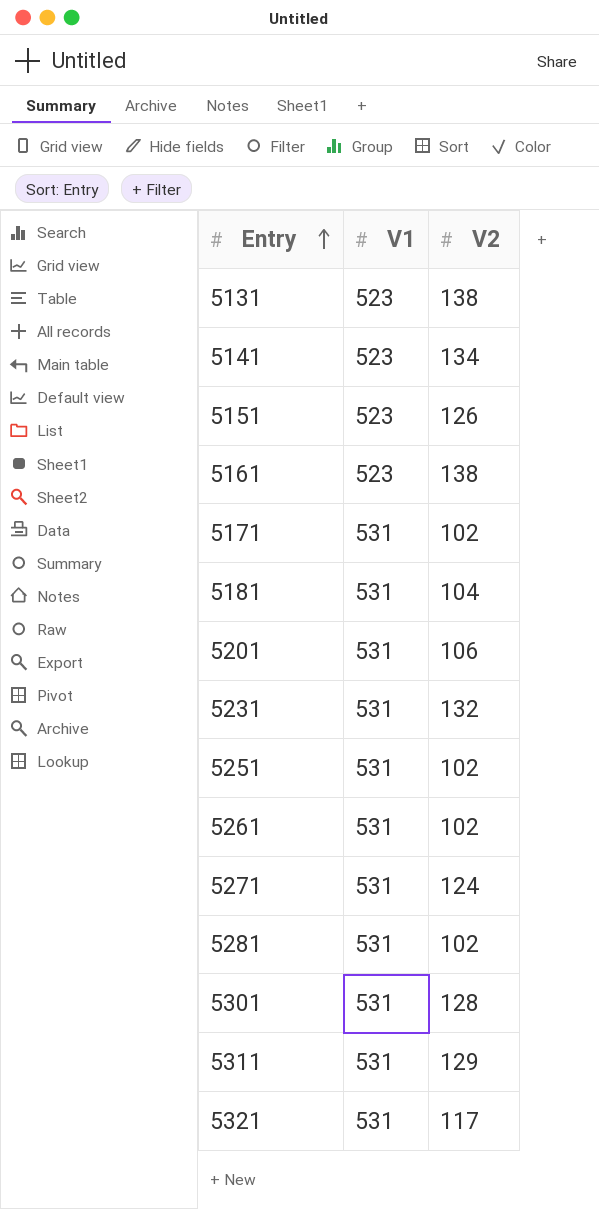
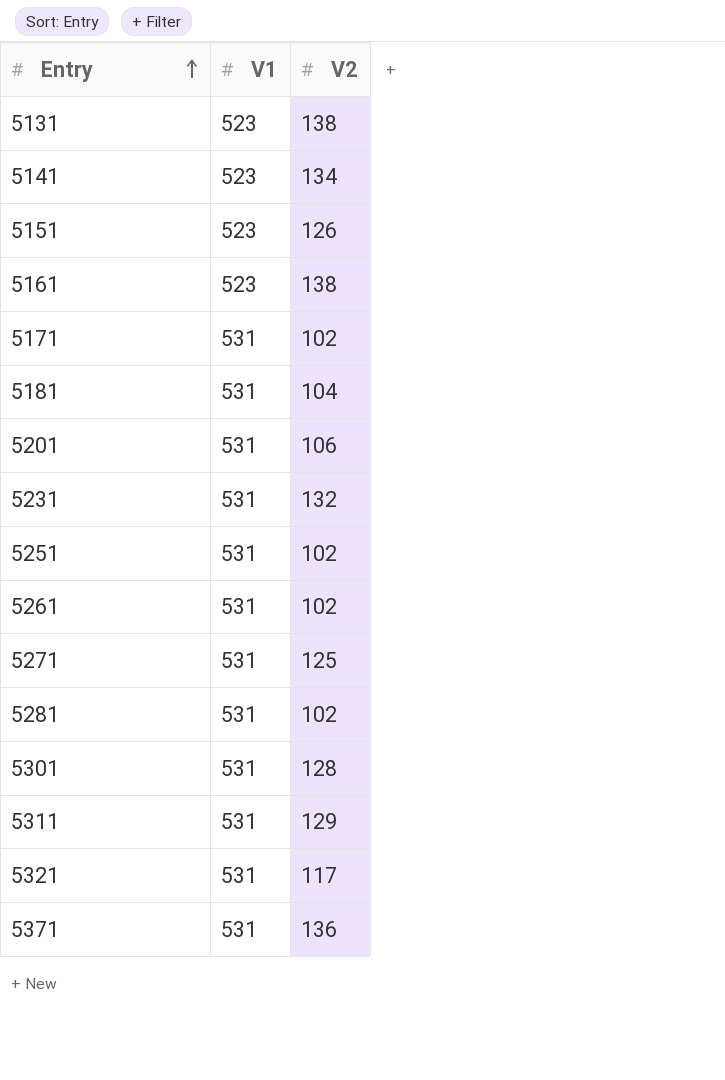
5271 | V2: 124 -> 125
row 5371: none -> 531 | 136

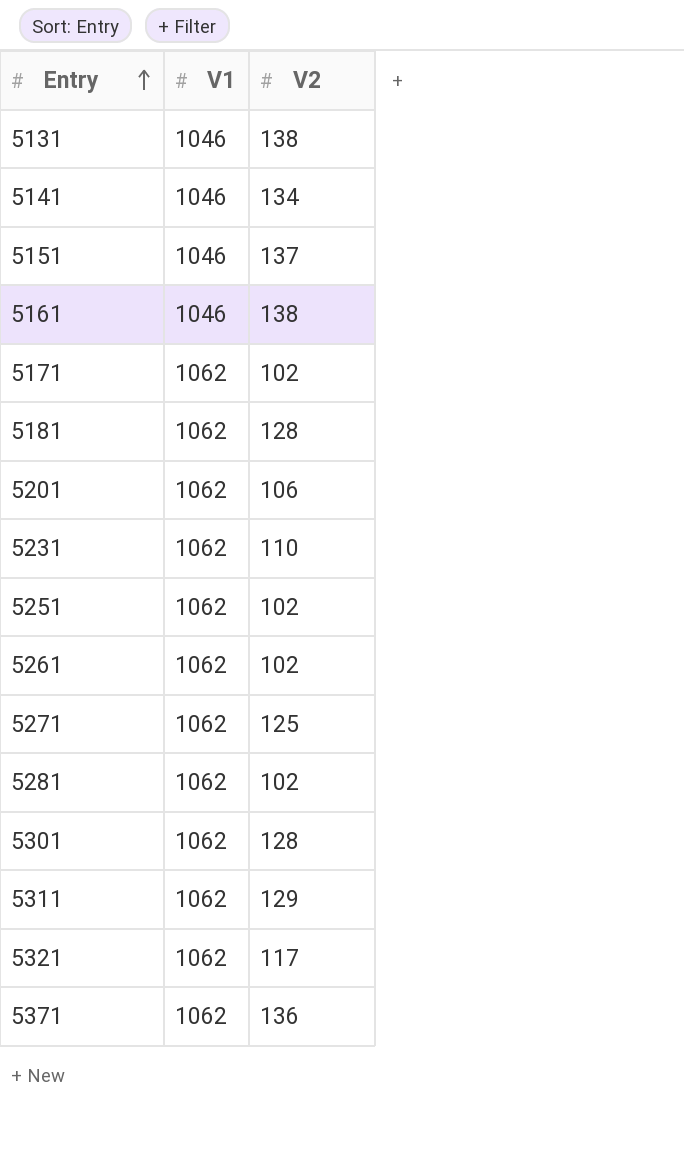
5131 | V1: 523 -> 1046
5141 | V1: 523 -> 1046
5151 | V1: 523 -> 1046
5151 | V2: 126 -> 137
5161 | V1: 523 -> 1046
5171 | V1: 531 -> 1062
5181 | V1: 531 -> 1062
5181 | V2: 104 -> 128
5201 | V1: 531 -> 1062
5231 | V1: 531 -> 1062
5231 | V2: 132 -> 110
5251 | V1: 531 -> 1062
5261 | V1: 531 -> 1062
5271 | V1: 531 -> 1062
5281 | V1: 531 -> 1062
5301 | V1: 531 -> 1062
5311 | V1: 531 -> 1062
5321 | V1: 531 -> 1062
5371 | V1: 531 -> 1062

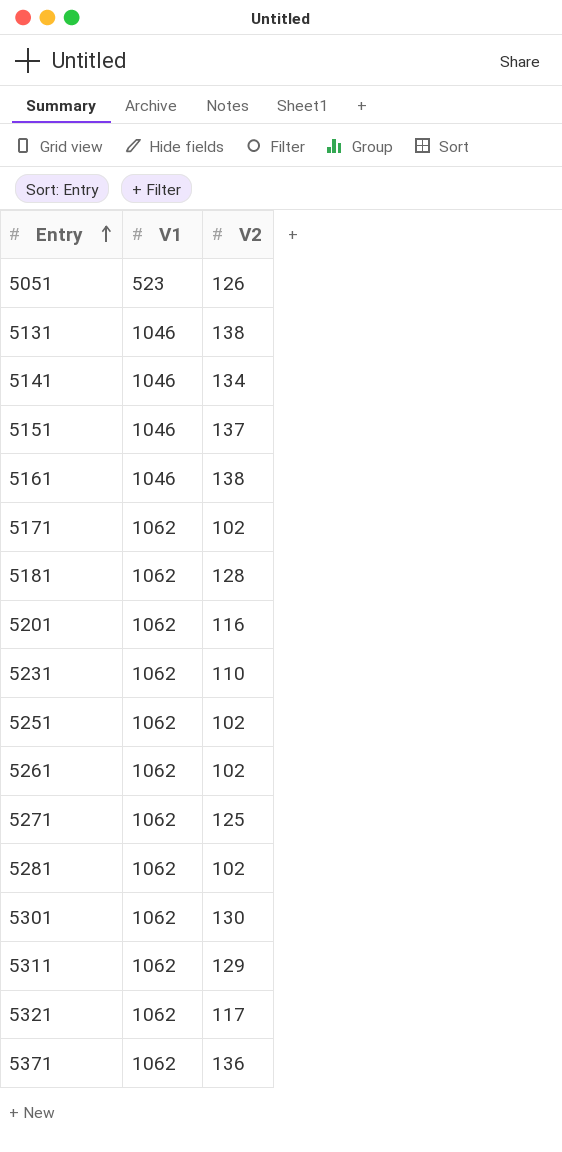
row 5051: none -> 523 | 126
5201 | V2: 106 -> 116
5301 | V2: 128 -> 130

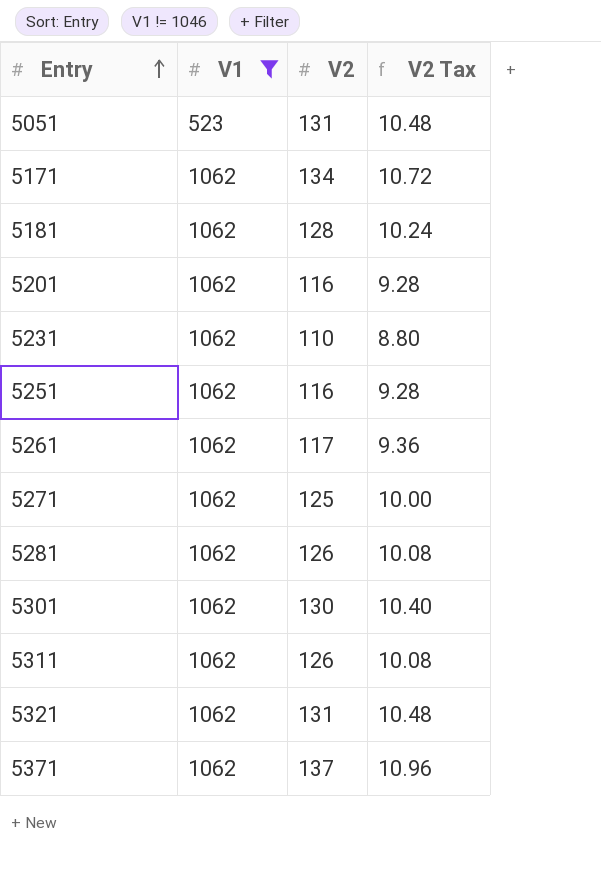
filter: none -> V1 != 1046
column V2 Tax | formula: none -> [V2] * 0.08
5051 | V2: 126 -> 131
5171 | V2: 102 -> 134
5251 | V2: 102 -> 116
5261 | V2: 102 -> 117
5281 | V2: 102 -> 126
5311 | V2: 129 -> 126
5321 | V2: 117 -> 131
5371 | V2: 136 -> 137

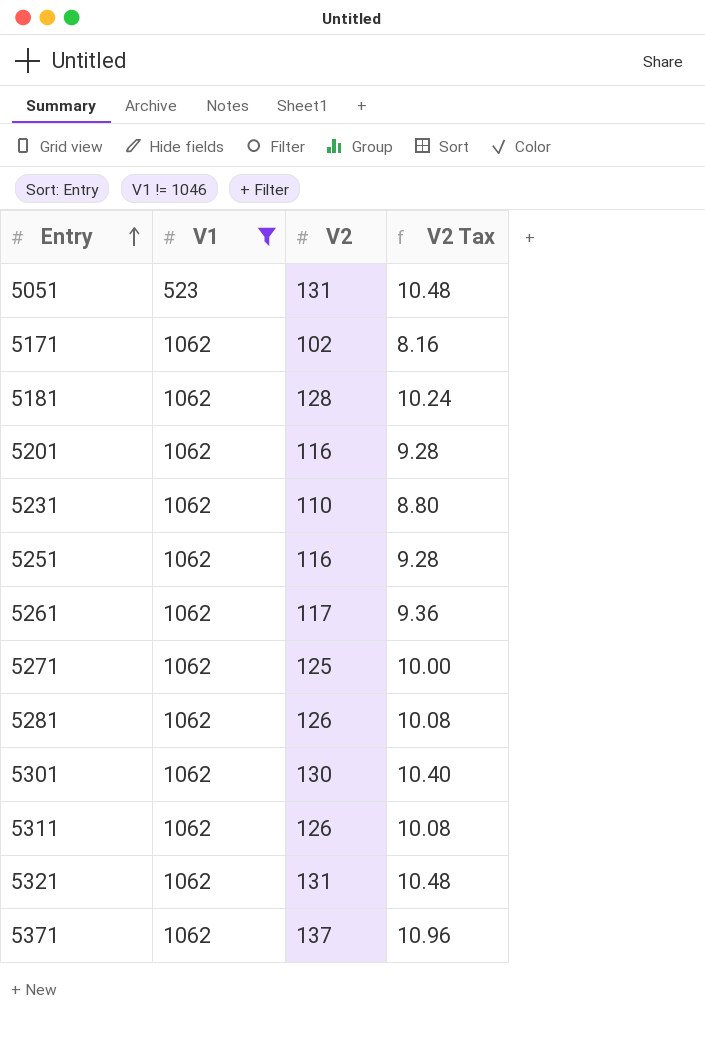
5171 | V2: 134 -> 102
5171 | V2 Tax: 10.72 -> 8.16

